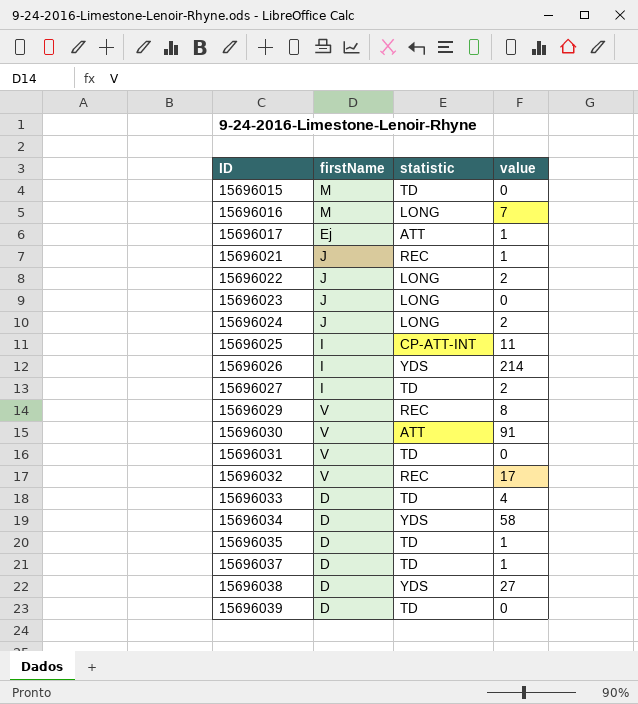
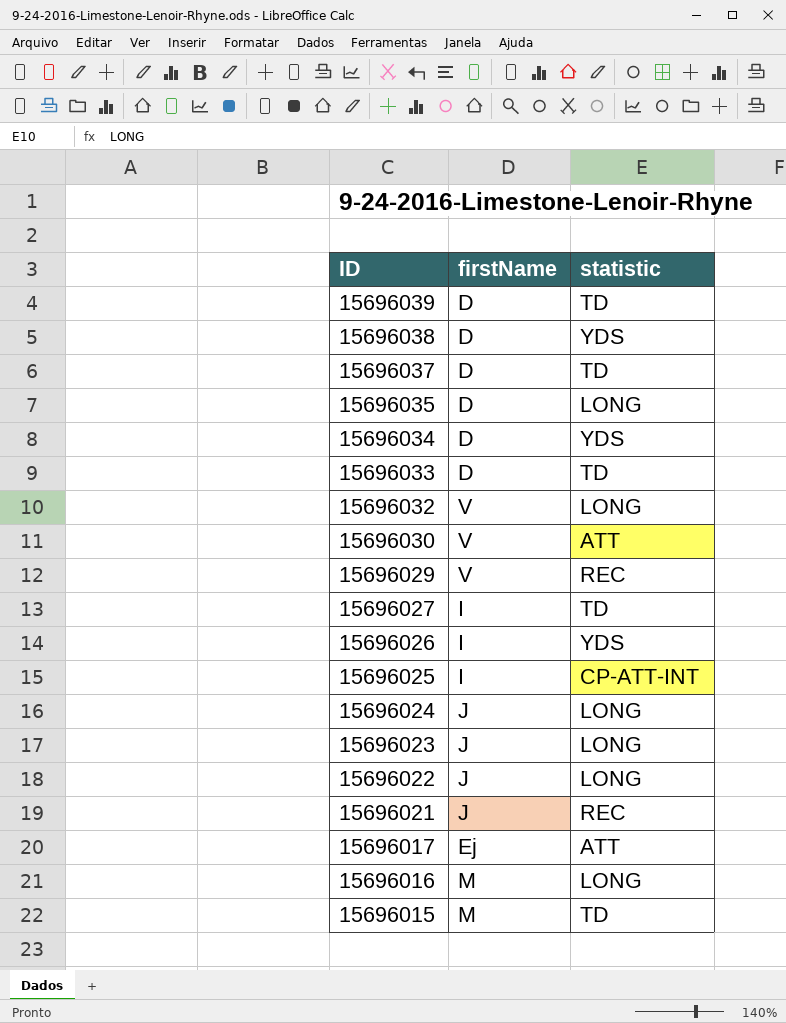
row order: ID ascending -> ID descending
column value | position: 4 -> none
row 15696031: V | TD | 0 -> none
15696035 | statistic: TD -> LONG
15696032 | statistic: REC -> LONG

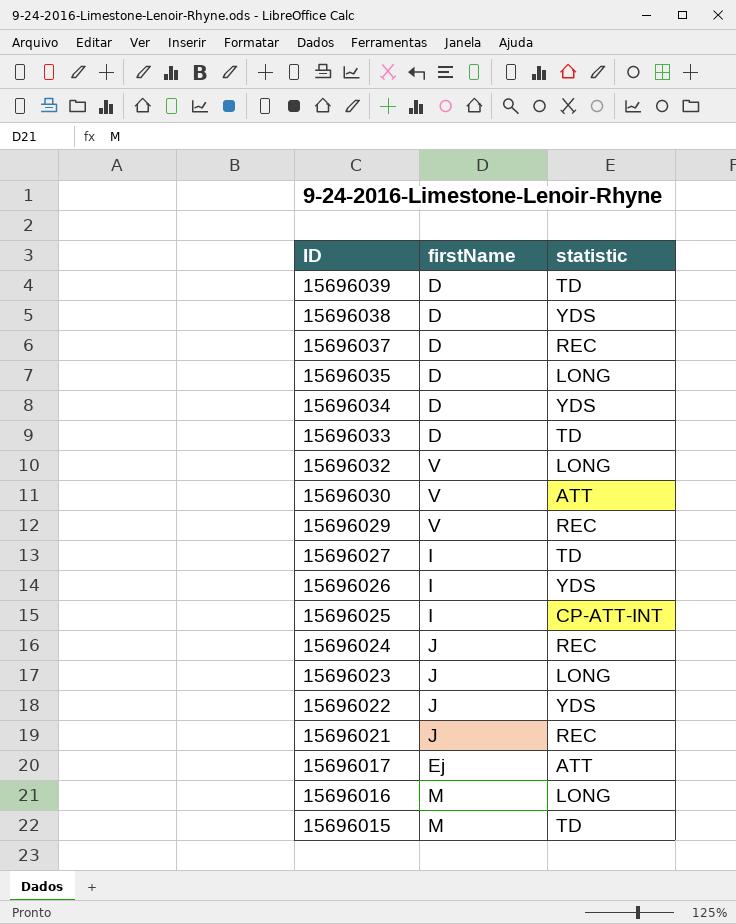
15696037 | statistic: TD -> REC
15696024 | statistic: LONG -> REC
15696022 | statistic: LONG -> YDS

